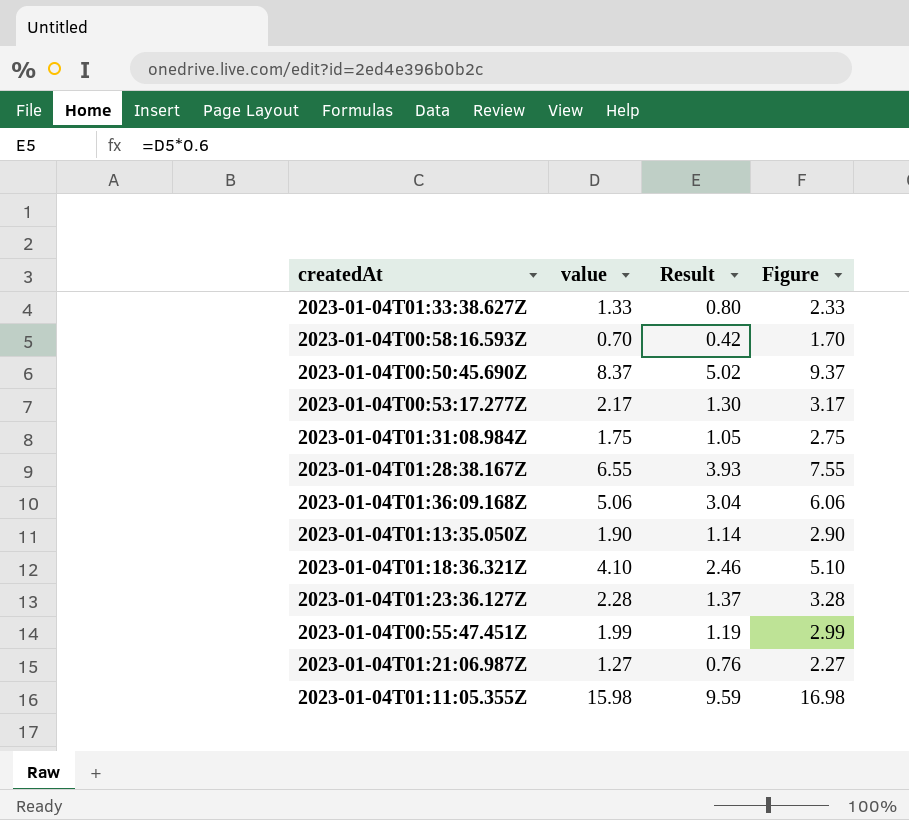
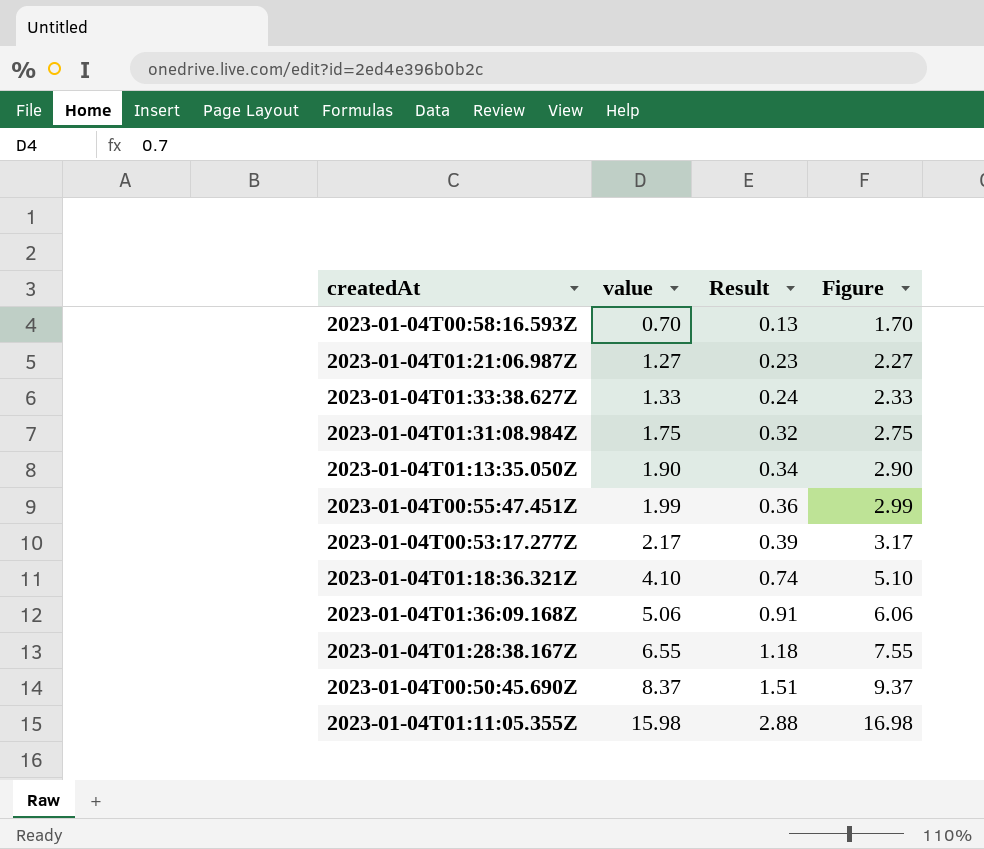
row order: none -> value ascending
column Result | formula: [value] * 0.6 -> [value] * 0.18
row 2023-01-04T01:23:36.127Z: 2.28 | 1.37 | 3.28 -> none

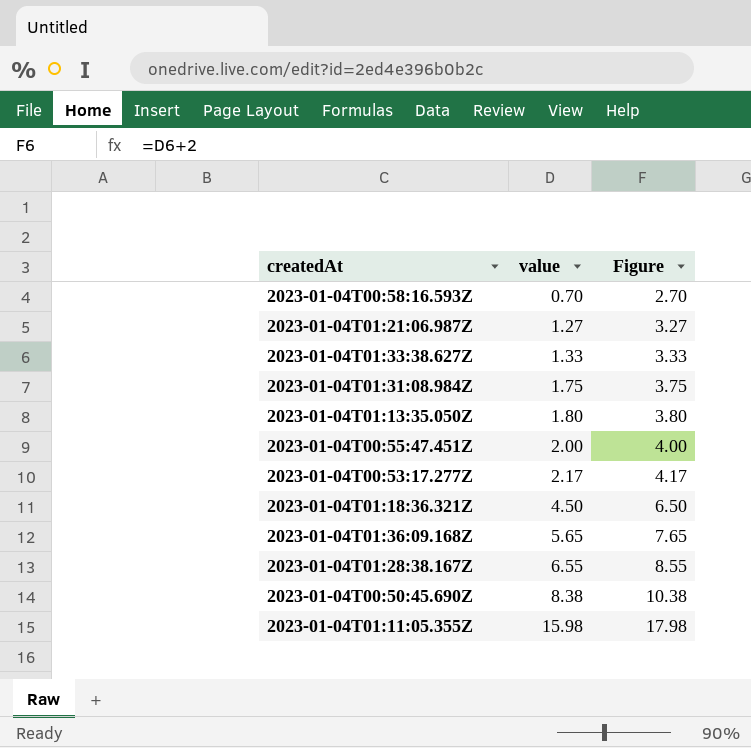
column Result | formula: [value] * 0.18 -> none
column Figure | formula: [value] + 1 -> [value] + 2
2023-01-04T01:13:35.050Z | value: 1.90 -> 1.80
2023-01-04T00:55:47.451Z | value: 1.99 -> 2.00
2023-01-04T01:18:36.321Z | value: 4.10 -> 4.50
2023-01-04T01:36:09.168Z | value: 5.06 -> 5.65
2023-01-04T00:50:45.690Z | value: 8.37 -> 8.38

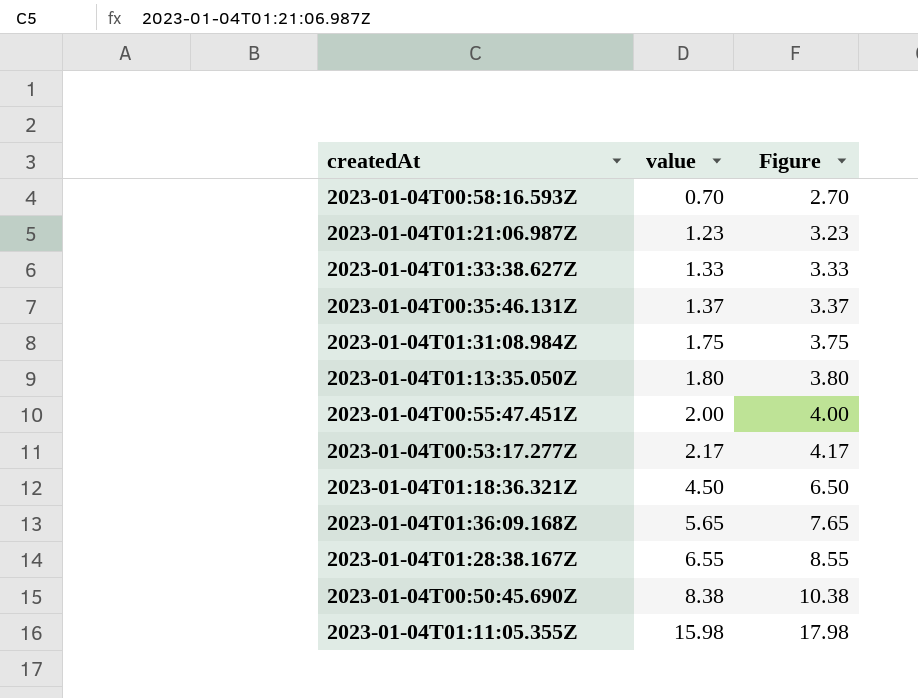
2023-01-04T01:21:06.987Z | value: 1.27 -> 1.23
2023-01-04T01:21:06.987Z | Figure: 3.27 -> 3.23
row 2023-01-04T00:35:46.131Z: none -> 1.37 | 3.37

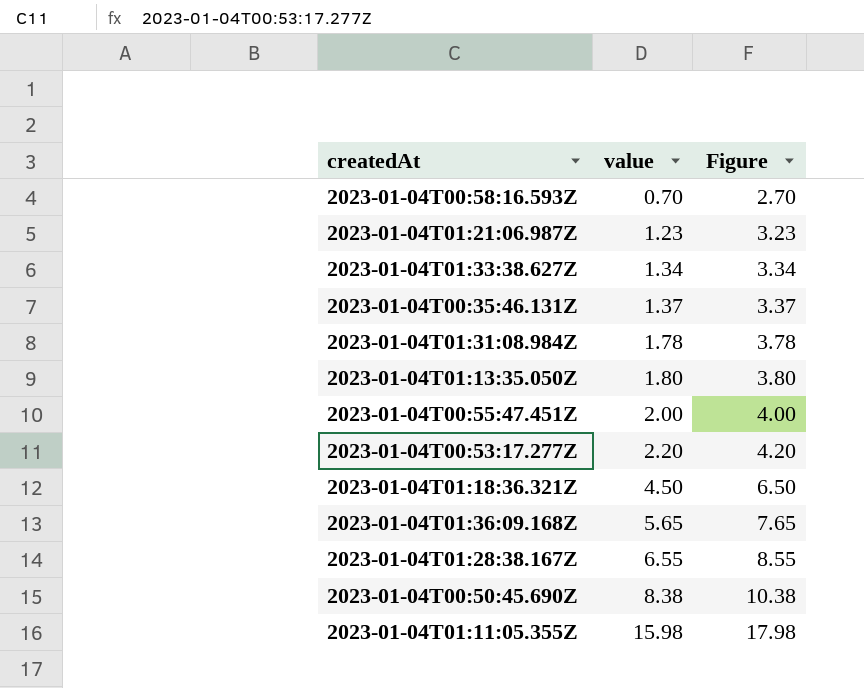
2023-01-04T01:33:38.627Z | value: 1.33 -> 1.34
2023-01-04T01:33:38.627Z | Figure: 3.33 -> 3.34
2023-01-04T01:31:08.984Z | value: 1.75 -> 1.78
2023-01-04T01:31:08.984Z | Figure: 3.75 -> 3.78
2023-01-04T00:53:17.277Z | value: 2.17 -> 2.20
2023-01-04T00:53:17.277Z | Figure: 4.17 -> 4.20

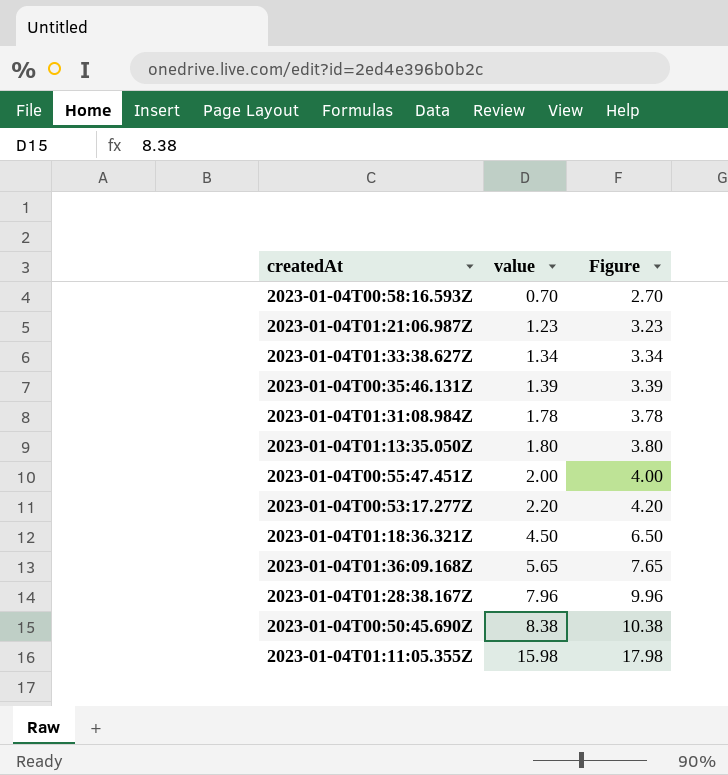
2023-01-04T00:35:46.131Z | value: 1.37 -> 1.39
2023-01-04T00:35:46.131Z | Figure: 3.37 -> 3.39
2023-01-04T01:28:38.167Z | value: 6.55 -> 7.96
2023-01-04T01:28:38.167Z | Figure: 8.55 -> 9.96

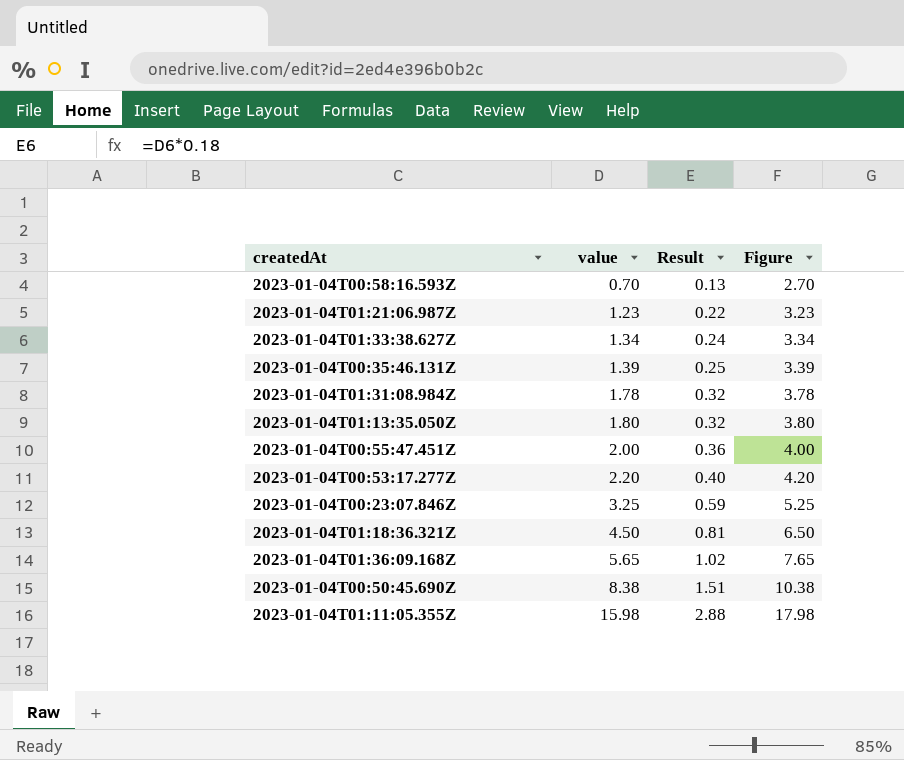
column Result | formula: none -> [value] * 0.18
row 2023-01-04T01:28:38.167Z: 7.96 | 9.96 -> none
row 2023-01-04T00:23:07.846Z: none -> 3.25 | 0.59 | 5.25

